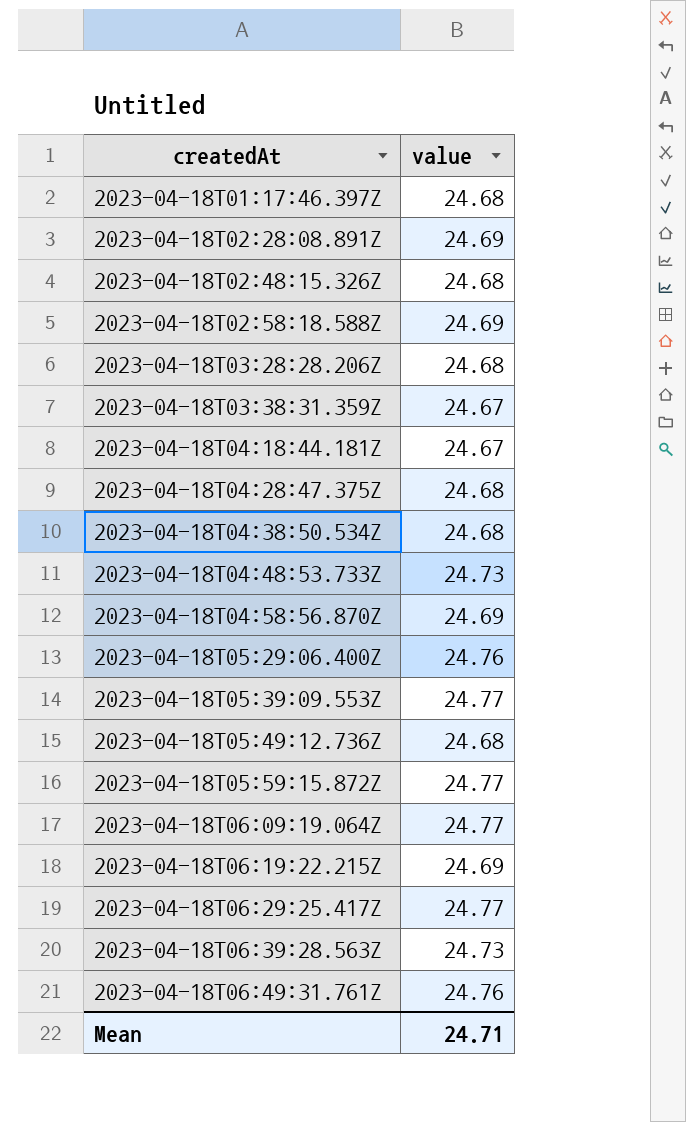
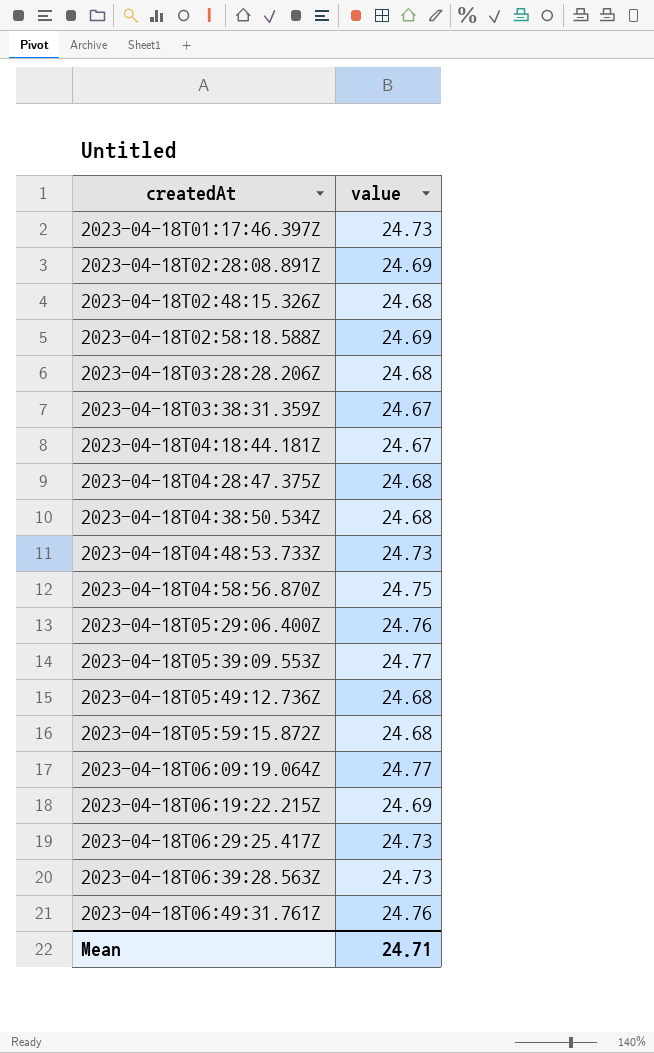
2023-04-18T01:17:46.397Z | value: 24.68 -> 24.73
2023-04-18T04:58:56.870Z | value: 24.69 -> 24.75
2023-04-18T05:59:15.872Z | value: 24.77 -> 24.68
2023-04-18T06:29:25.417Z | value: 24.77 -> 24.73

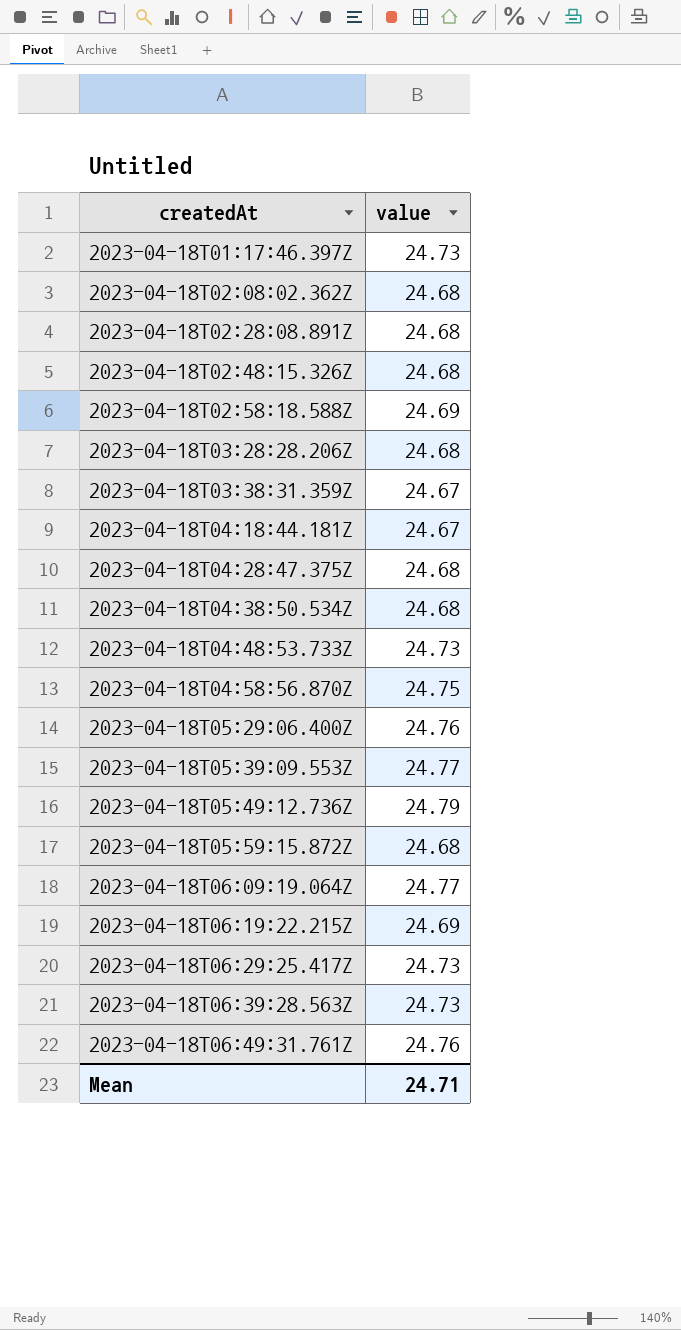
row 2023-04-18T02:08:02.362Z: none -> 24.68
2023-04-18T02:28:08.891Z | value: 24.69 -> 24.68
2023-04-18T05:49:12.736Z | value: 24.68 -> 24.79

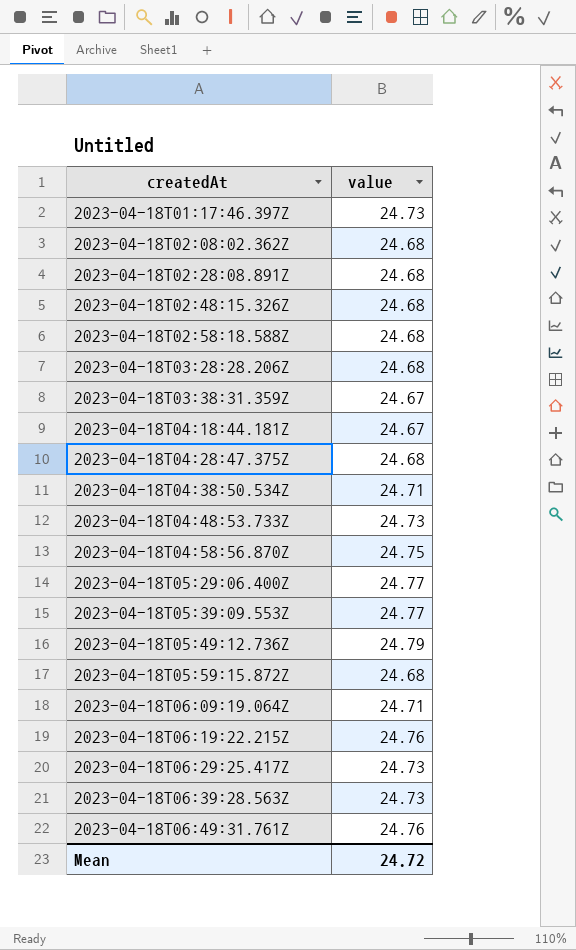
2023-04-18T02:58:18.588Z | value: 24.69 -> 24.68
2023-04-18T04:38:50.534Z | value: 24.68 -> 24.71
2023-04-18T05:29:06.400Z | value: 24.76 -> 24.77
2023-04-18T06:09:19.064Z | value: 24.77 -> 24.71
2023-04-18T06:19:22.215Z | value: 24.69 -> 24.76
Mean | value: 24.71 -> 24.72

